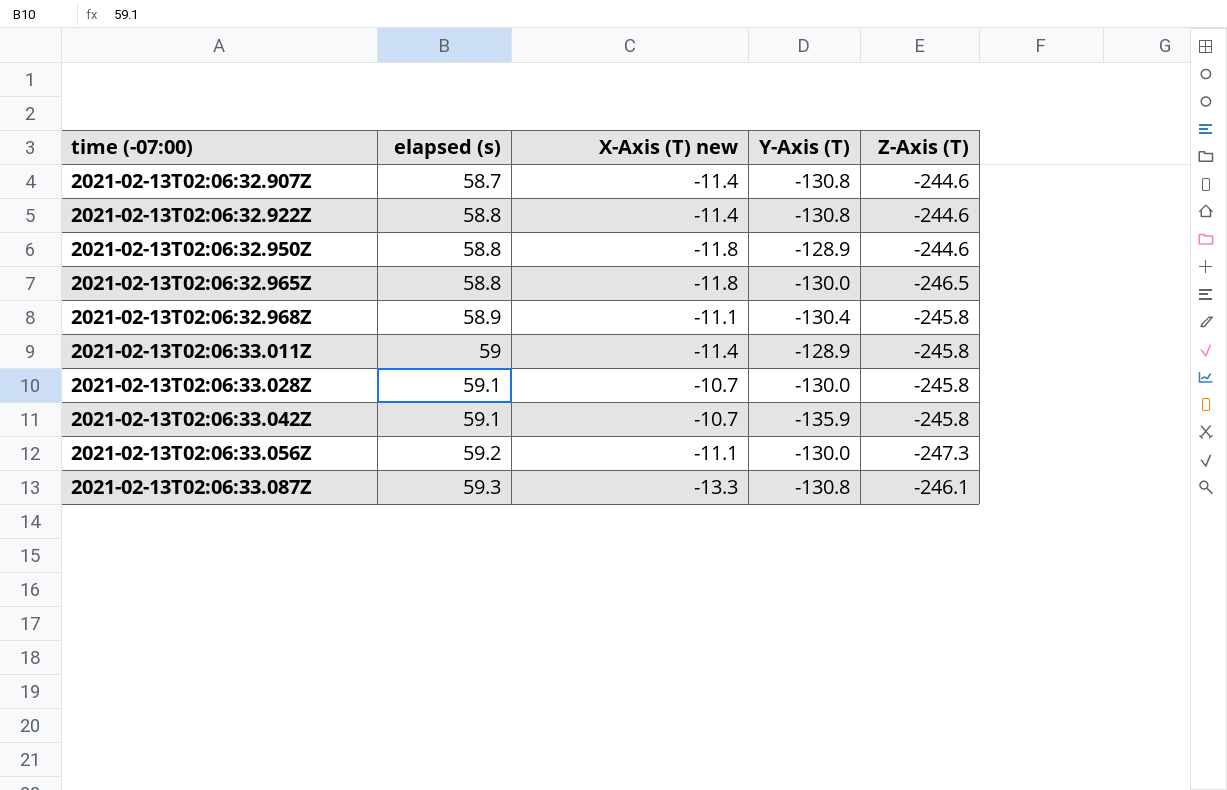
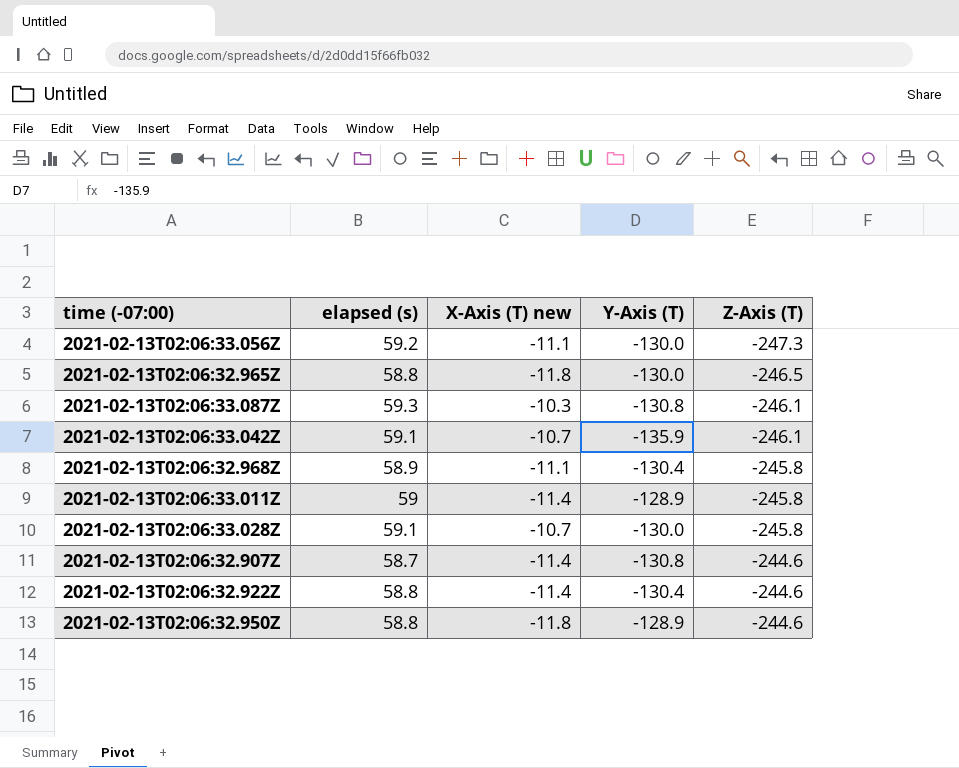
row order: time (-07:00) ascending -> Z-Axis (T) ascending
2021-02-13T02:06:33.087Z | X-Axis (T) new: -13.3 -> -10.3
2021-02-13T02:06:33.042Z | Z-Axis (T): -245.8 -> -246.1
2021-02-13T02:06:32.922Z | Y-Axis (T): -130.8 -> -130.4

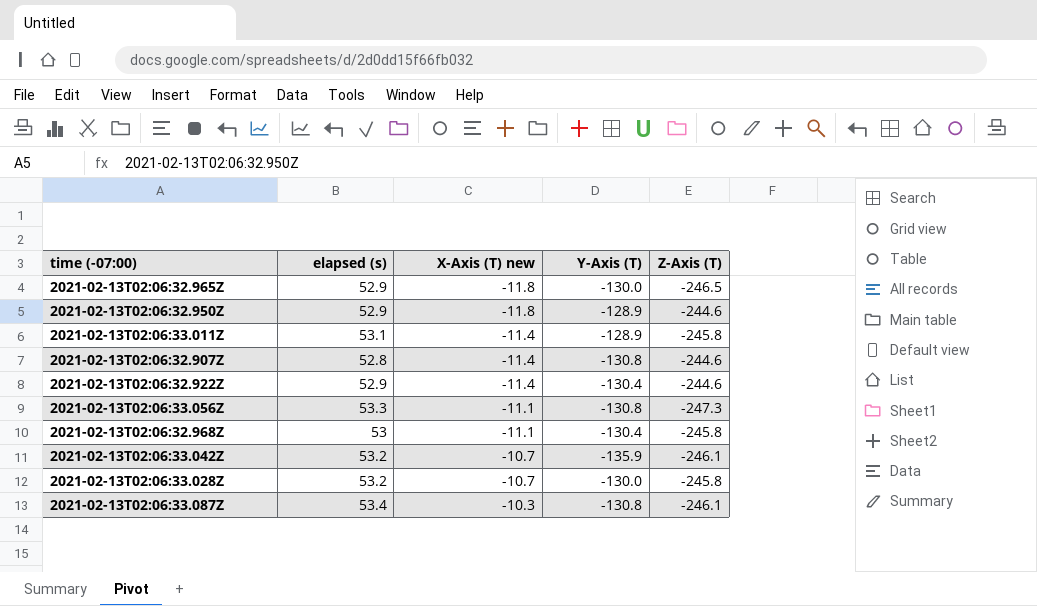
row order: Z-Axis (T) ascending -> X-Axis (T) new ascending
2021-02-13T02:06:32.965Z | elapsed (s): 58.8 -> 52.9
2021-02-13T02:06:32.950Z | elapsed (s): 58.8 -> 52.9
2021-02-13T02:06:33.011Z | elapsed (s): 59 -> 53.1
2021-02-13T02:06:32.907Z | elapsed (s): 58.7 -> 52.8
2021-02-13T02:06:32.922Z | elapsed (s): 58.8 -> 52.9
2021-02-13T02:06:33.056Z | elapsed (s): 59.2 -> 53.3
2021-02-13T02:06:33.056Z | Y-Axis (T): -130.0 -> -130.8
2021-02-13T02:06:32.968Z | elapsed (s): 58.9 -> 53
2021-02-13T02:06:33.042Z | elapsed (s): 59.1 -> 53.2
2021-02-13T02:06:33.028Z | elapsed (s): 59.1 -> 53.2
2021-02-13T02:06:33.087Z | elapsed (s): 59.3 -> 53.4

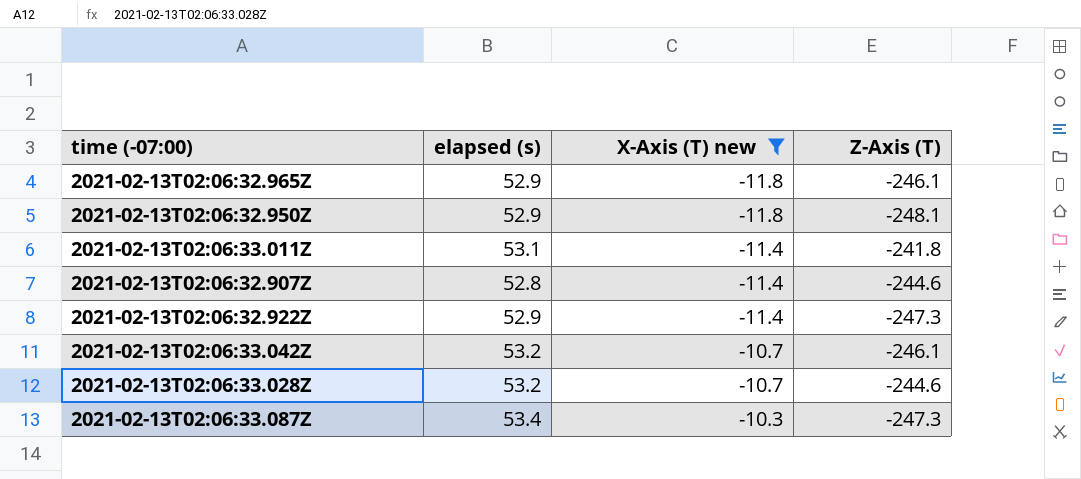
filter: none -> X-Axis (T) new != -11.1
column Y-Axis (T) | position: 4 -> none
2021-02-13T02:06:32.965Z | Z-Axis (T): -246.5 -> -246.1
2021-02-13T02:06:32.950Z | Z-Axis (T): -244.6 -> -248.1
2021-02-13T02:06:33.011Z | Z-Axis (T): -245.8 -> -241.8
2021-02-13T02:06:32.922Z | Z-Axis (T): -244.6 -> -247.3
2021-02-13T02:06:33.028Z | Z-Axis (T): -245.8 -> -244.6
2021-02-13T02:06:33.087Z | Z-Axis (T): -246.1 -> -247.3

